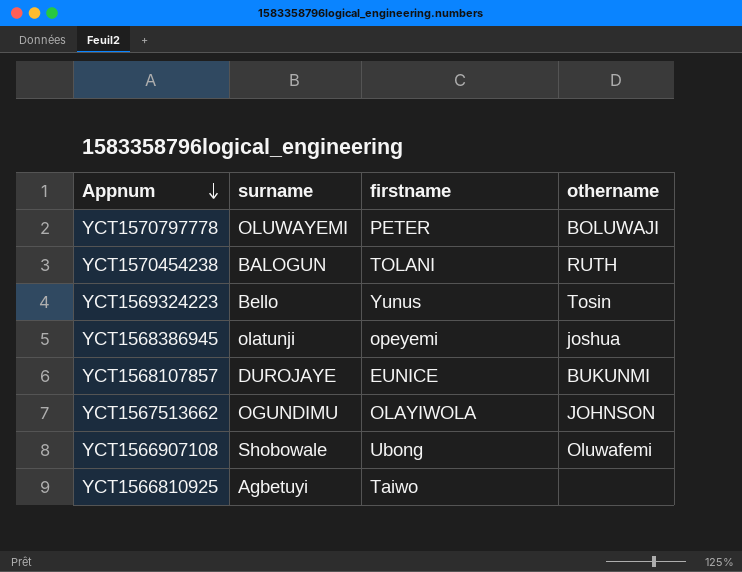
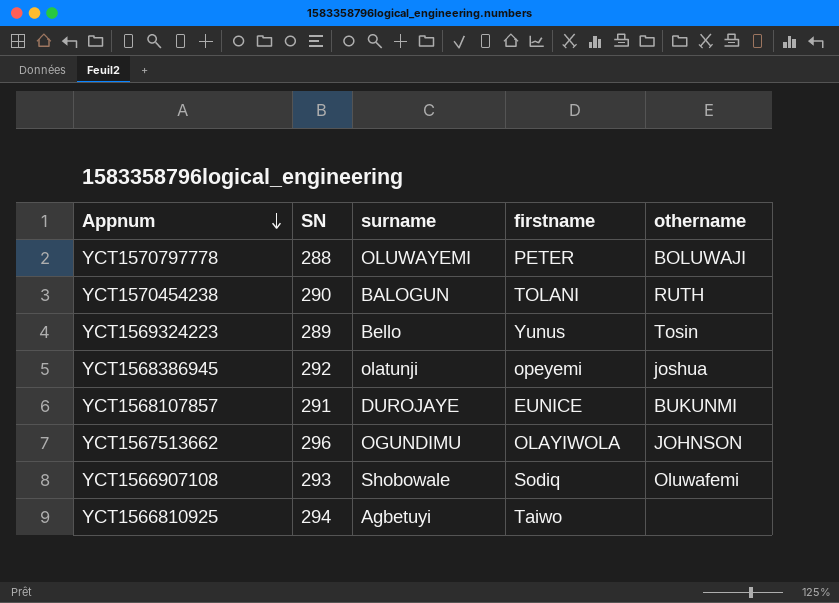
column SN | position: none -> 2
YCT1566907108 | firstname: Ubong -> Sodiq

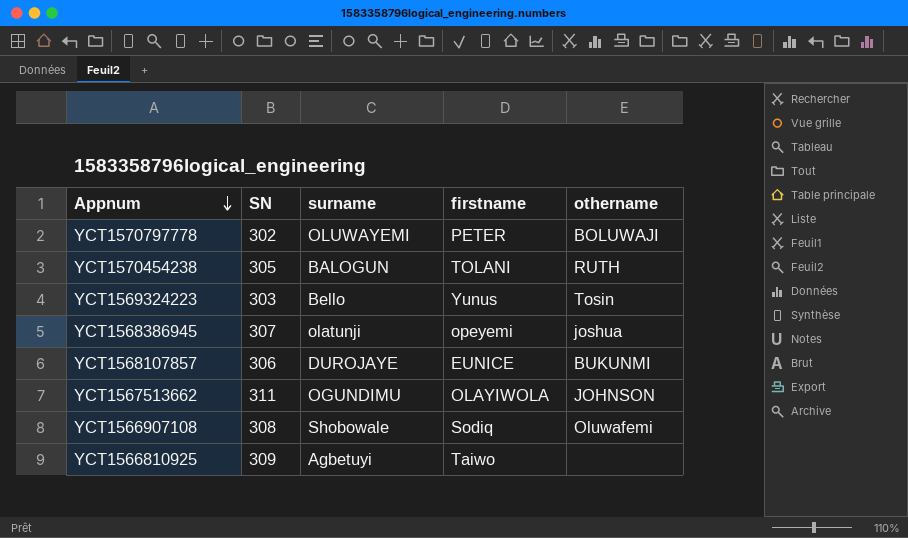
YCT1570797778 | SN: 288 -> 302
YCT1570454238 | SN: 290 -> 305
YCT1569324223 | SN: 289 -> 303
YCT1568386945 | SN: 292 -> 307
YCT1568107857 | SN: 291 -> 306
YCT1567513662 | SN: 296 -> 311
YCT1566907108 | SN: 293 -> 308
YCT1566810925 | SN: 294 -> 309

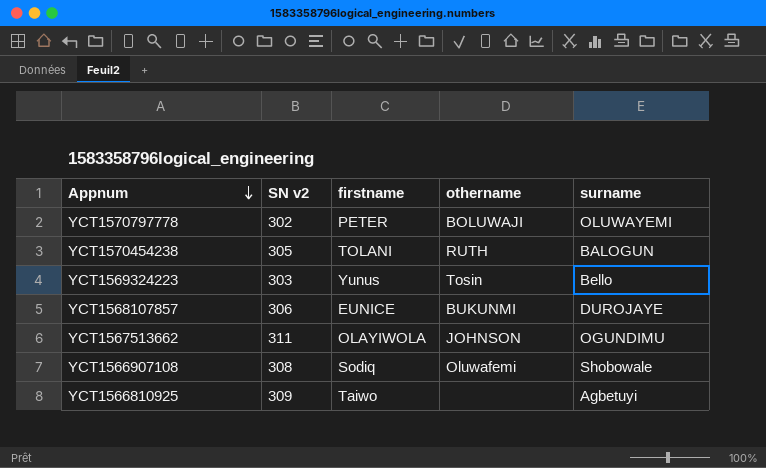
column name: SN -> SN v2
column surname | position: 3 -> 5
row YCT1568386945: 307 | olatunji | opeyemi | joshua -> none

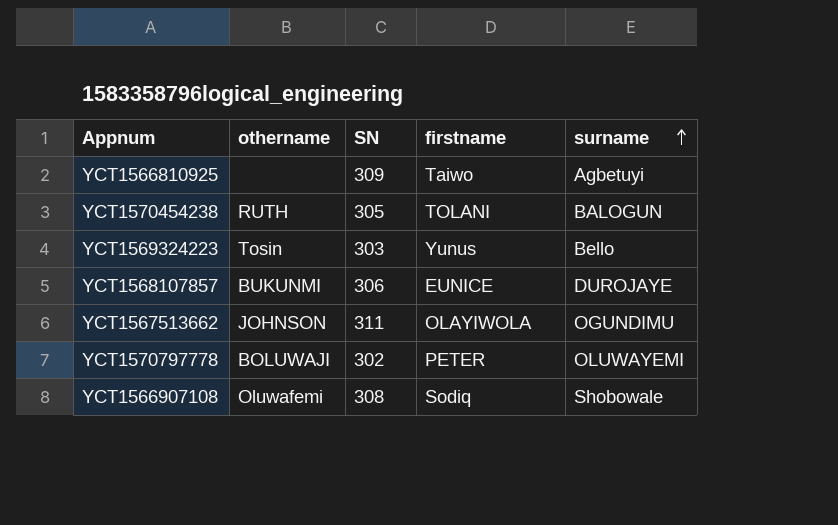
row order: Appnum descending -> surname ascending
column othername | position: 4 -> 2
column name: SN v2 -> SN

